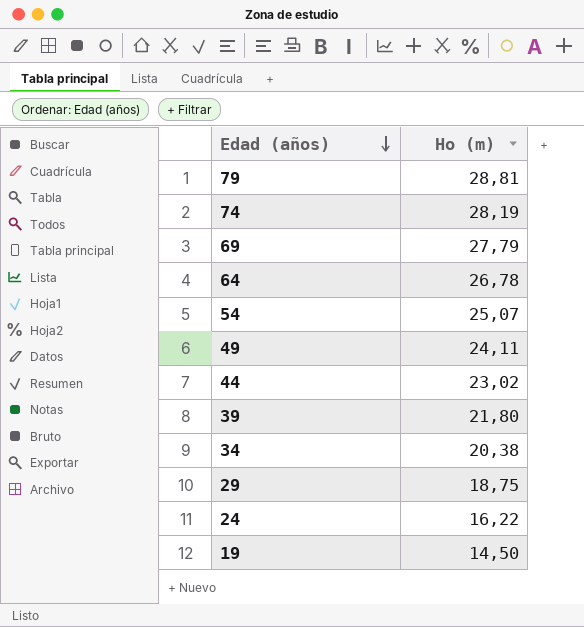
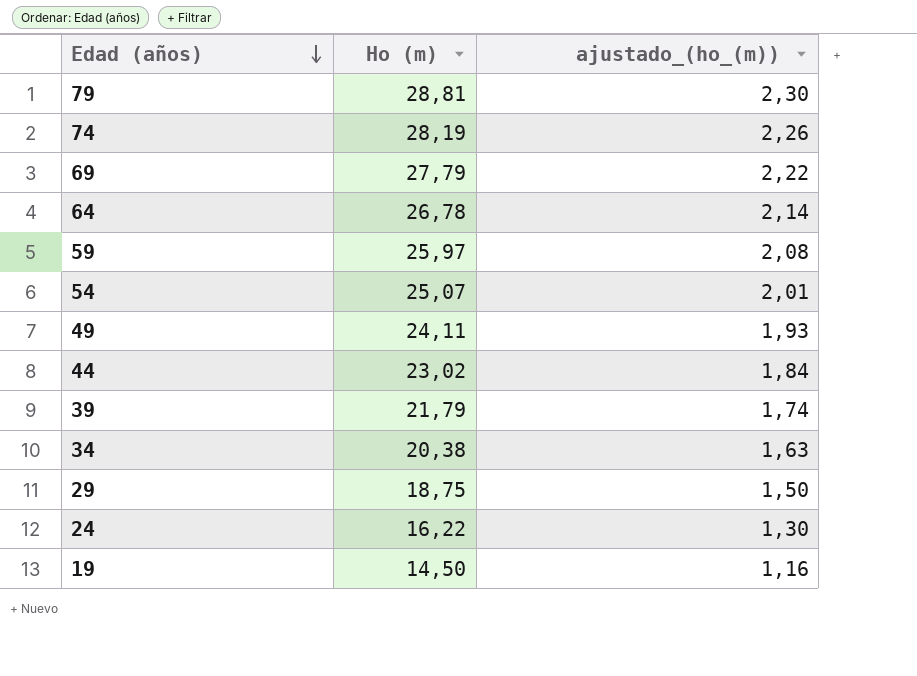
column ajustado_(ho_(m)) | formula: none -> [Ho (m)] * 0,08
row 59: none -> 25,97 | 2,08
39 | Ho (m): 21,80 -> 21,79

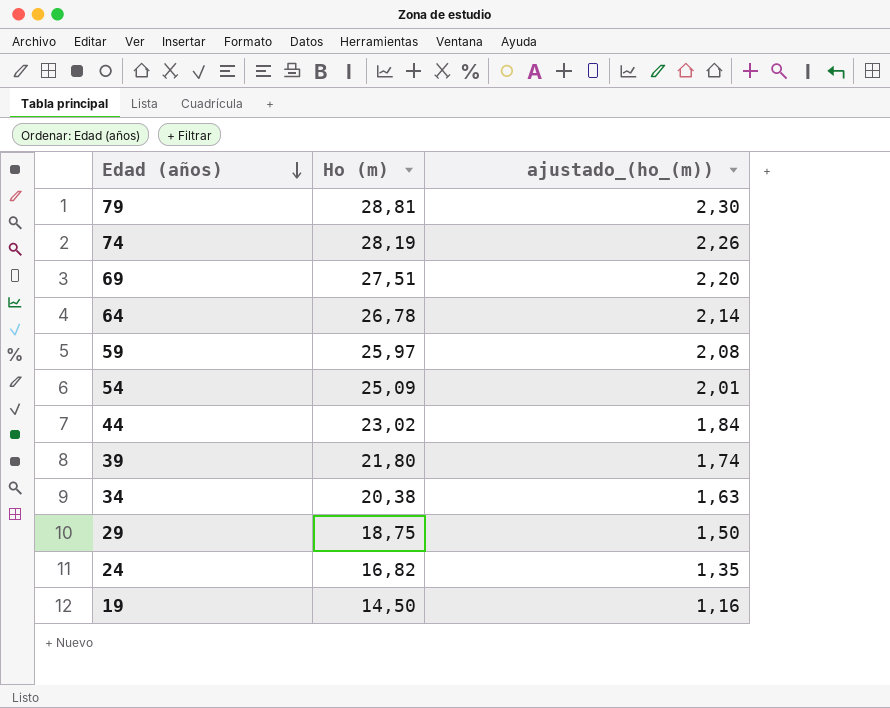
row 49: 24,11 | 1,93 -> none
69 | Ho (m): 27,79 -> 27,51
69 | ajustado_(ho_(m)): 2,22 -> 2,20
54 | Ho (m): 25,07 -> 25,09
39 | Ho (m): 21,79 -> 21,80
24 | Ho (m): 16,22 -> 16,82
24 | ajustado_(ho_(m)): 1,30 -> 1,35

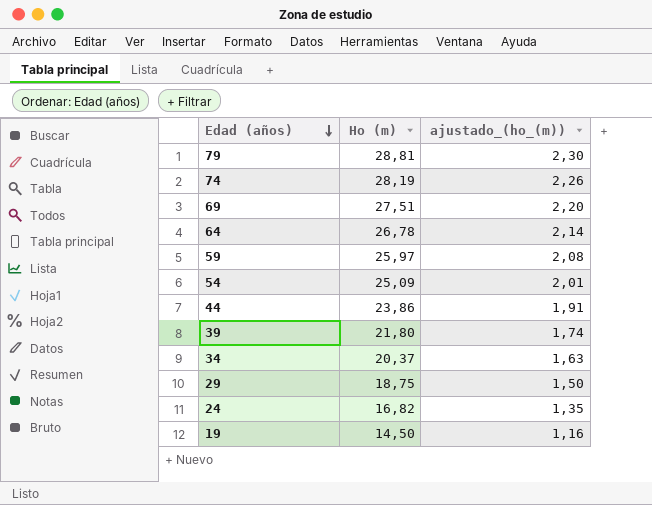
44 | Ho (m): 23,02 -> 23,86
44 | ajustado_(ho_(m)): 1,84 -> 1,91
34 | Ho (m): 20,38 -> 20,37

